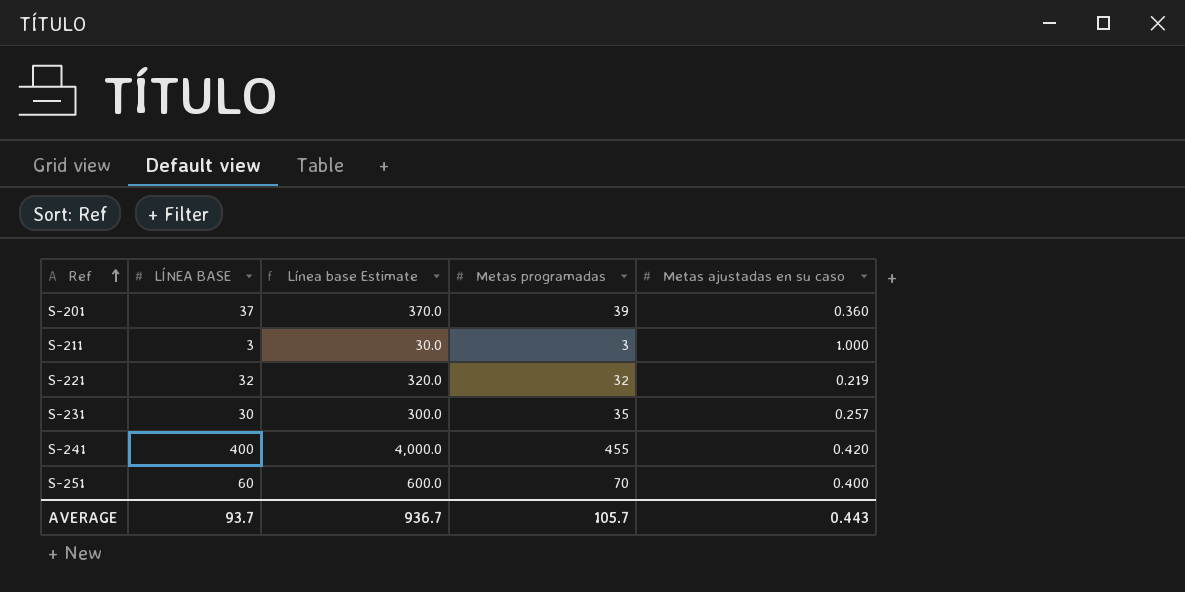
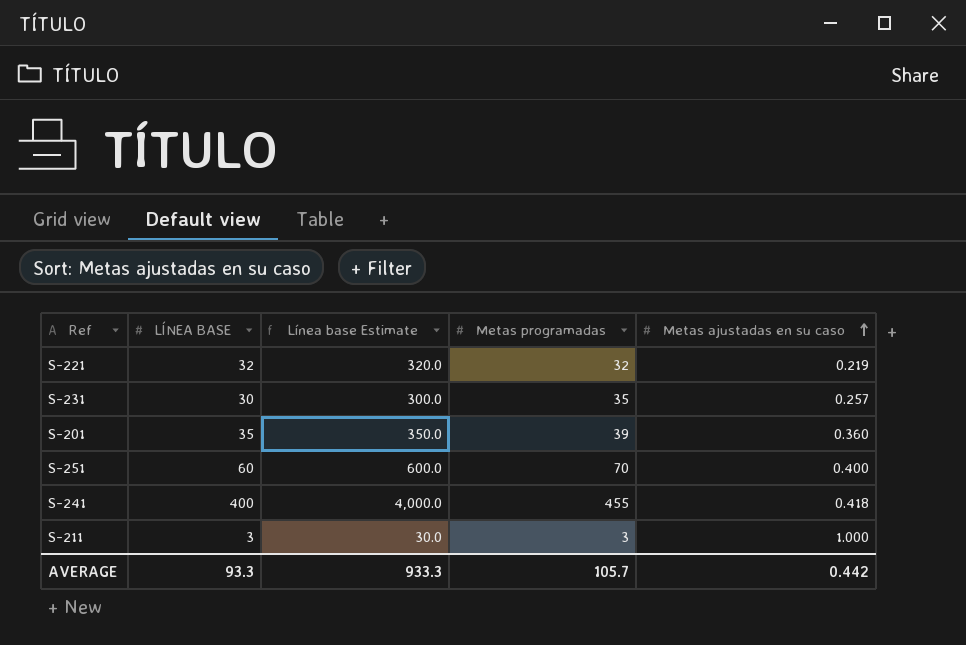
row order: Ref ascending -> Metas ajustadas en su caso ascending
S-201 | LÍNEA BASE: 37 -> 35
S-201 | Línea base Estimate: 370.0 -> 350.0
S-241 | Metas ajustadas en su caso: 0.420 -> 0.418
AVERAGE | LÍNEA BASE: 93.7 -> 93.3
AVERAGE | Línea base Estimate: 936.7 -> 933.3
AVERAGE | Metas ajustadas en su caso: 0.443 -> 0.442

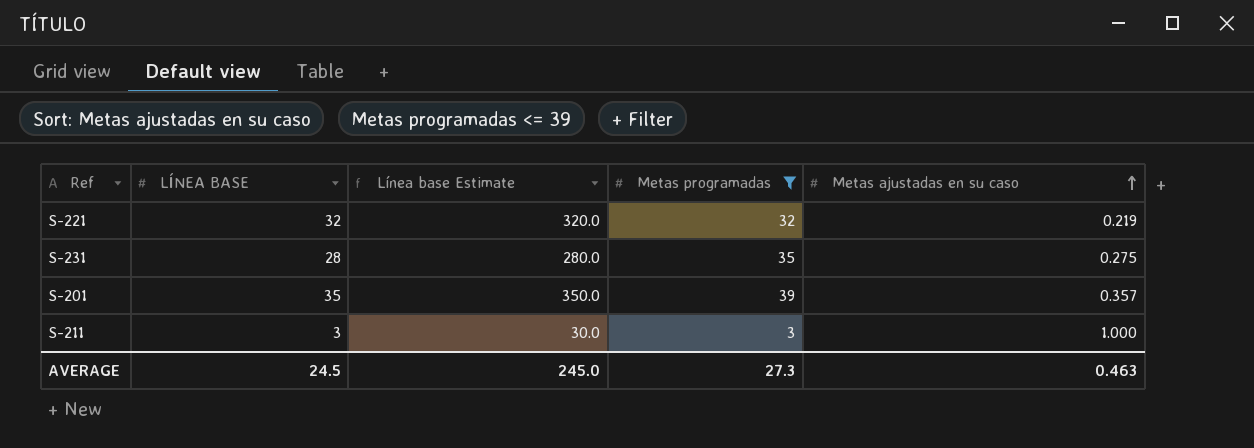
filter: none -> Metas programadas <= 39
S-231 | LÍNEA BASE: 30 -> 28
S-231 | Línea base Estimate: 300.0 -> 280.0
S-231 | Metas ajustadas en su caso: 0.257 -> 0.275
S-201 | Metas ajustadas en su caso: 0.360 -> 0.357
AVERAGE | LÍNEA BASE: 93.3 -> 24.5
AVERAGE | Línea base Estimate: 933.3 -> 245.0
AVERAGE | Metas programadas: 105.7 -> 27.3
AVERAGE | Metas ajustadas en su caso: 0.442 -> 0.463

